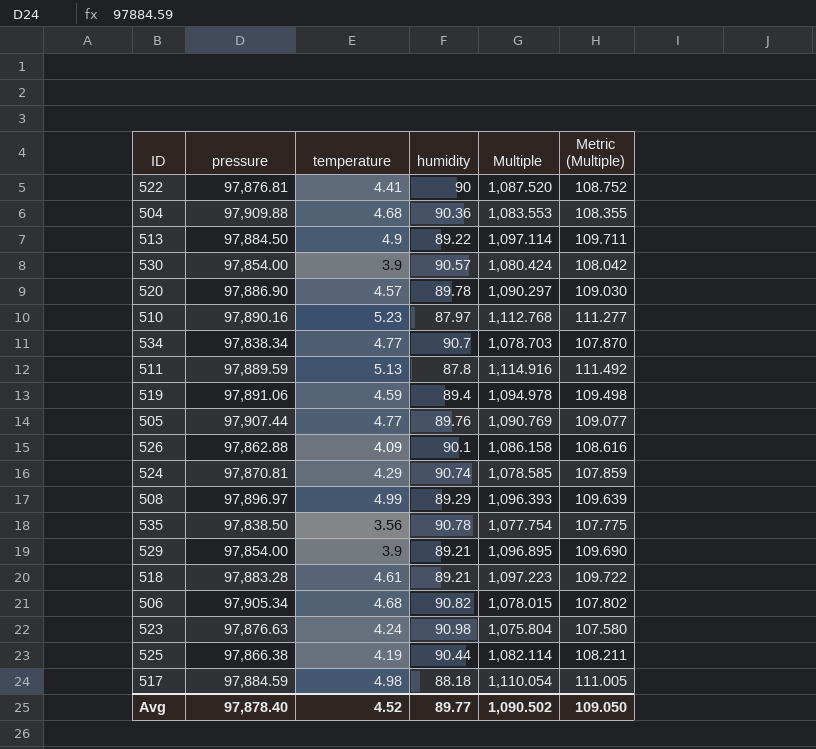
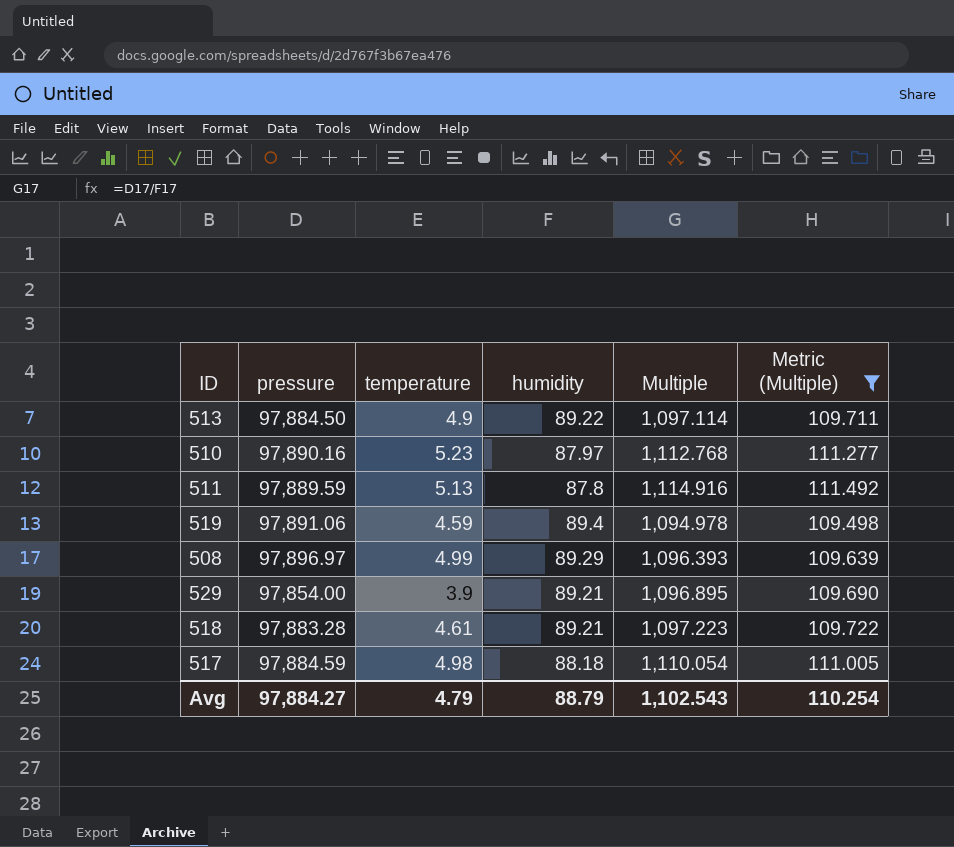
filter: none -> Metric (Multiple) >= 109.498
Avg | pressure: 97,878.40 -> 97,884.27
Avg | temperature: 4.52 -> 4.79
Avg | humidity: 89.77 -> 88.79
Avg | Multiple: 1,090.502 -> 1,102.543
Avg | Metric (Multiple): 109.050 -> 110.254

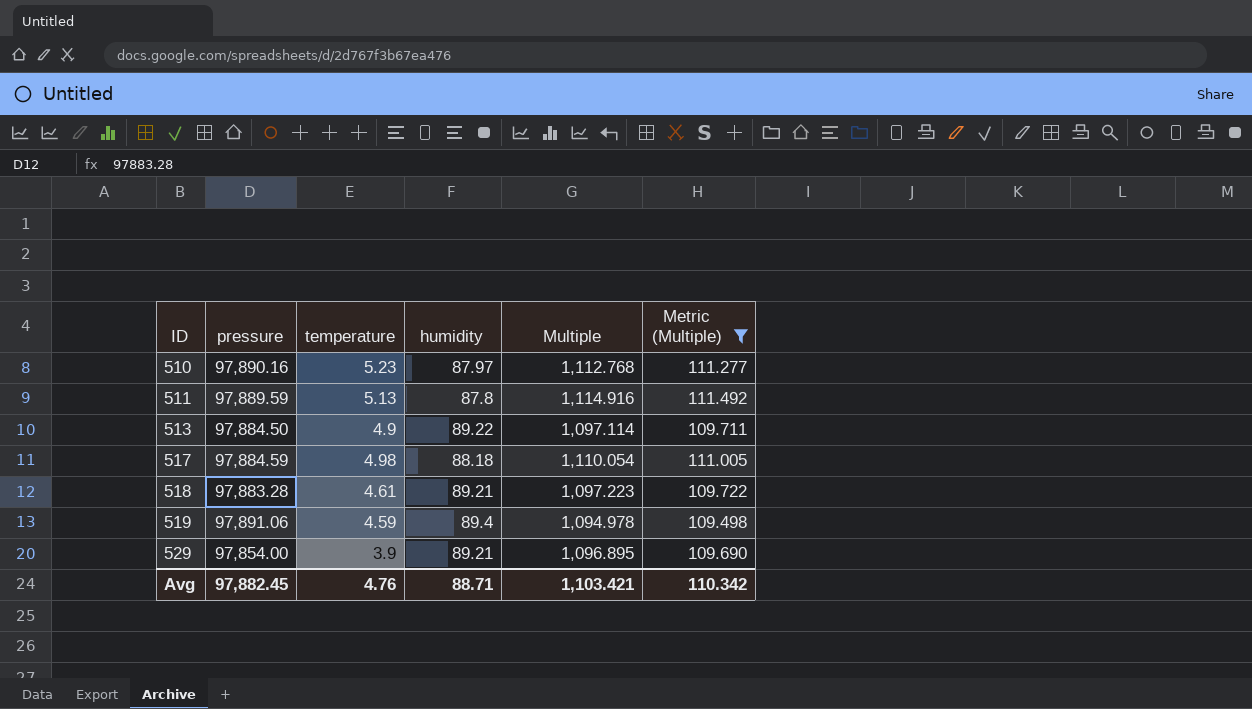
row order: none -> ID ascending
row 508: 97,896.97 | 4.99 | 89.29 | 1,096.393 | 109.639 -> none
Avg | pressure: 97,884.27 -> 97,882.45
Avg | temperature: 4.79 -> 4.76
Avg | humidity: 88.79 -> 88.71
Avg | Multiple: 1,102.543 -> 1,103.421
Avg | Metric (Multiple): 110.254 -> 110.342

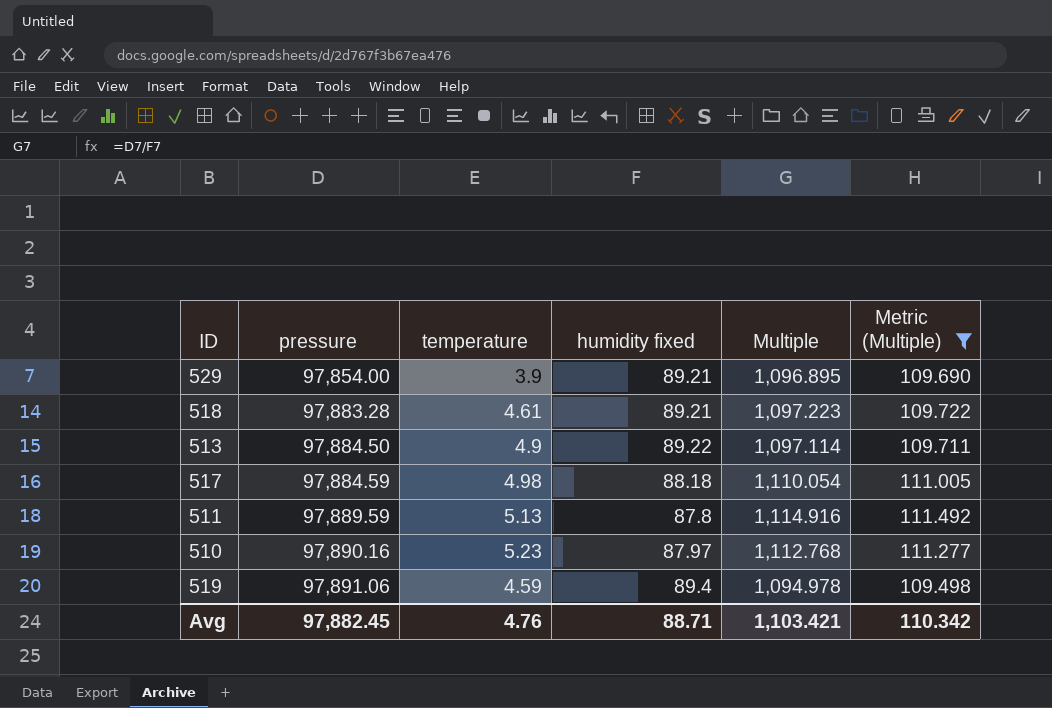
row order: ID ascending -> pressure ascending
column name: humidity -> humidity fixed

